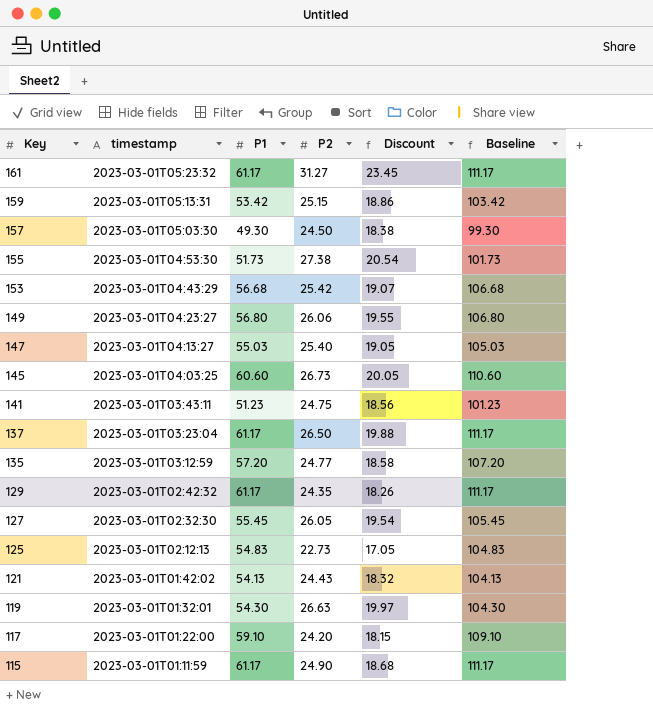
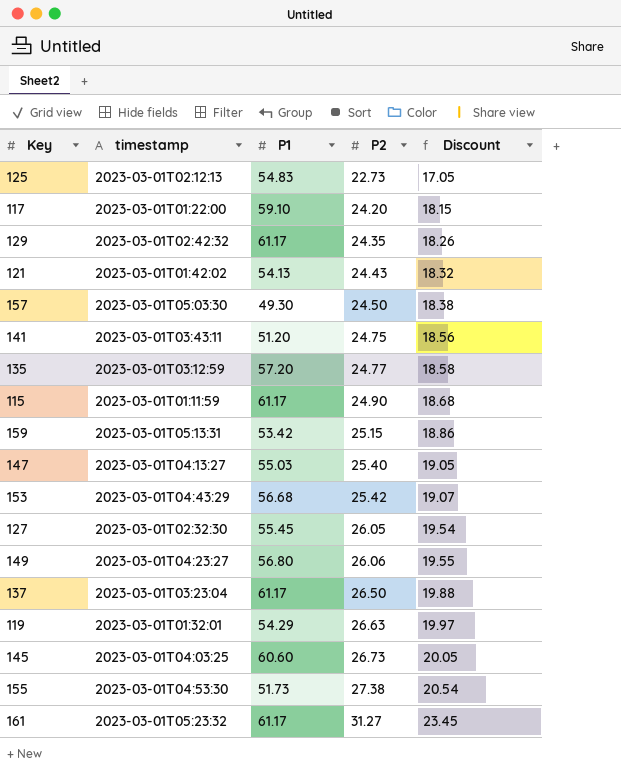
row order: Key descending -> P2 ascending
column Baseline | formula: [P1] + 50 -> none
141 | P1: 51.23 -> 51.20
119 | P1: 54.30 -> 54.29

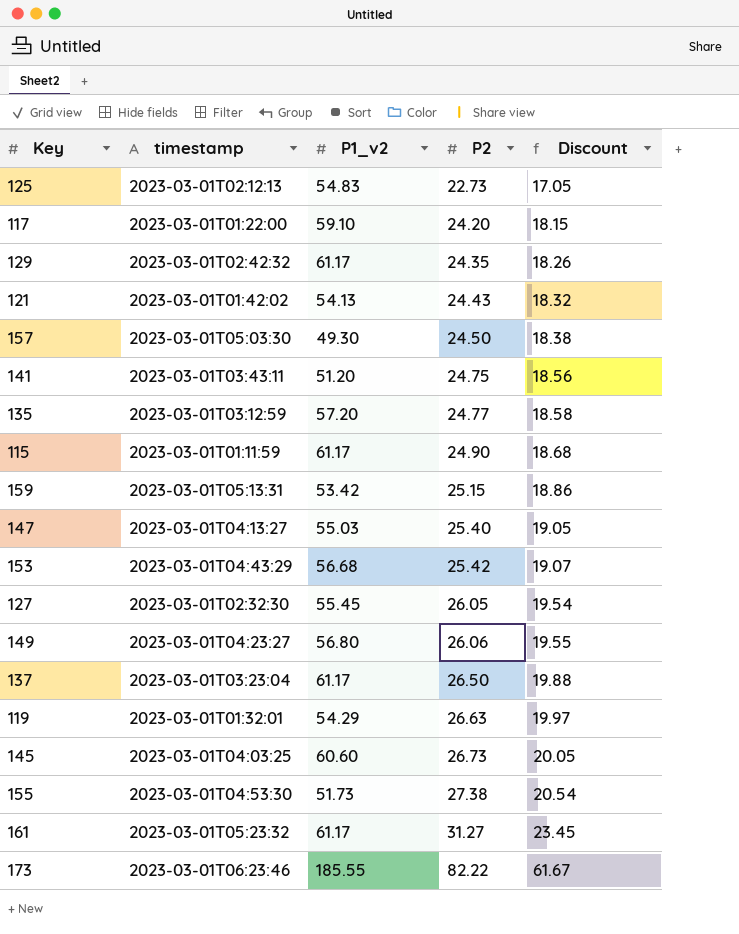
column name: P1 -> P1_v2
row 173: none -> 2023-03-01T06:23:46 | 185.55 | 82.22 | 61.67

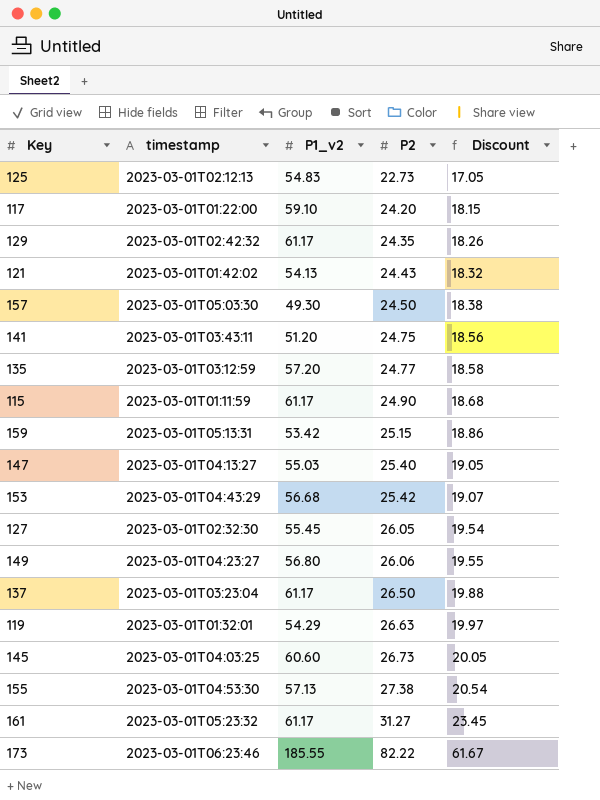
155 | P1_v2: 51.73 -> 57.13

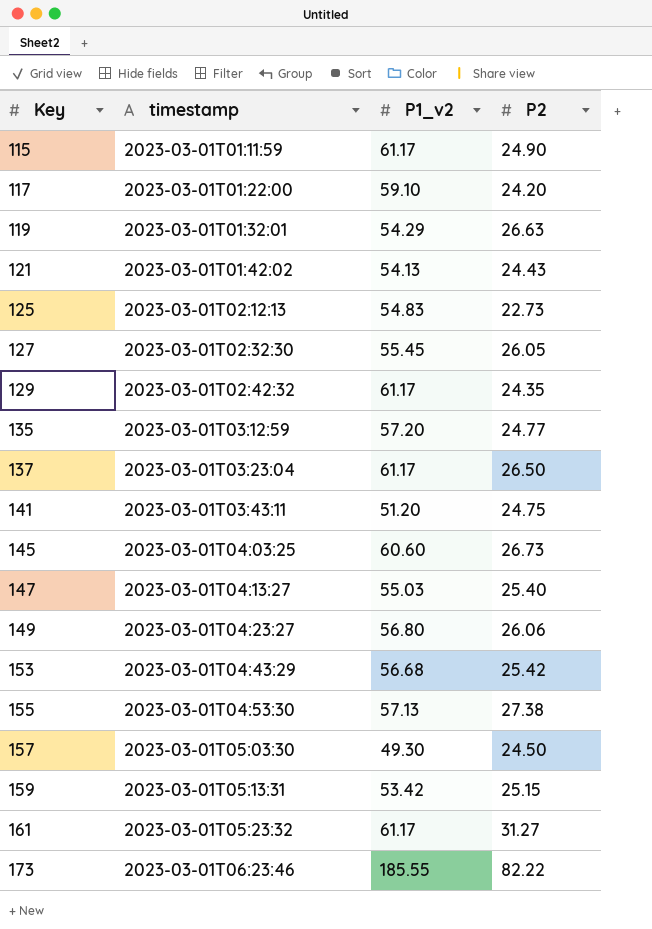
row order: P2 ascending -> Key ascending
column Discount | formula: [P2] * 0.75 -> none

